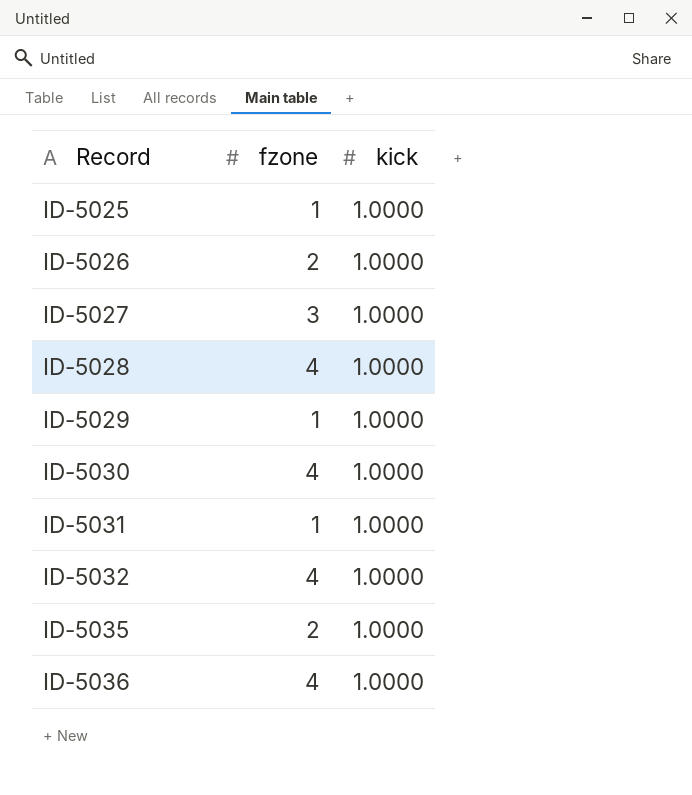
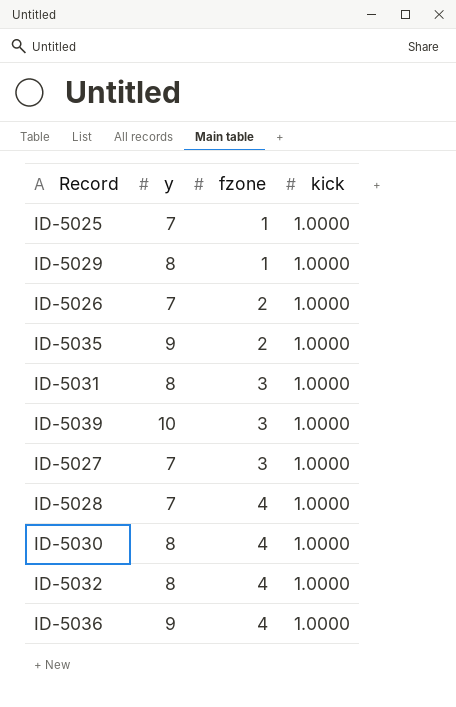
row order: Record ascending -> fzone ascending
column y | position: none -> 2
ID-5031 | fzone: 1 -> 3
row ID-5039: none -> 10 | 3 | 1.0000

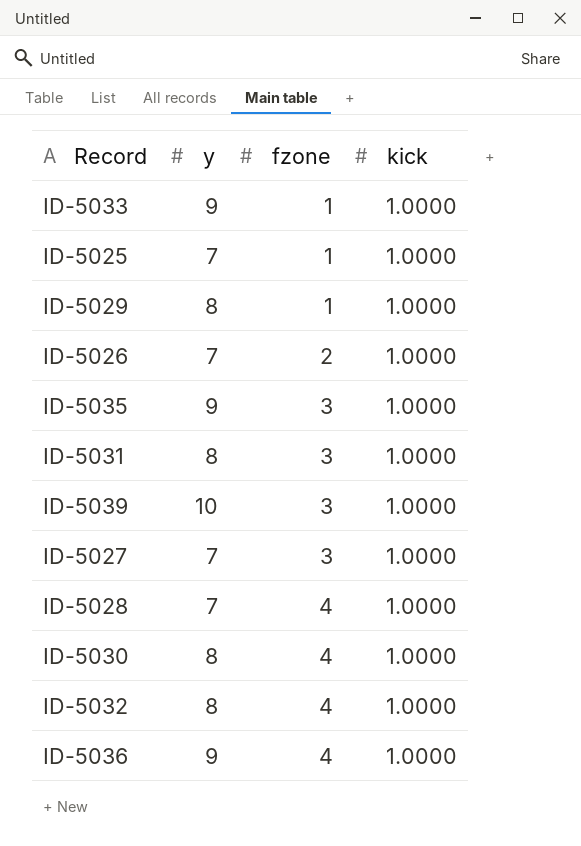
row ID-5033: none -> 9 | 1 | 1.0000
ID-5035 | fzone: 2 -> 3

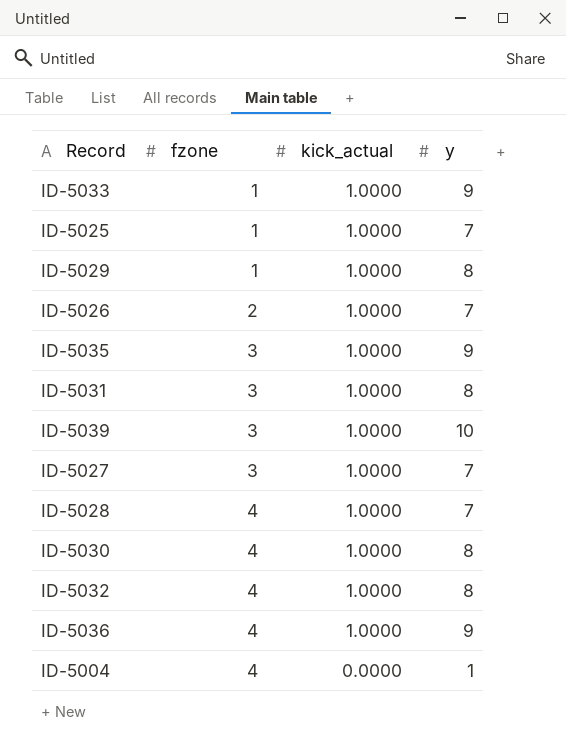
column name: kick -> kick_actual
column y | position: 2 -> 4
row ID-5004: none -> 4 | 0.0000 | 1

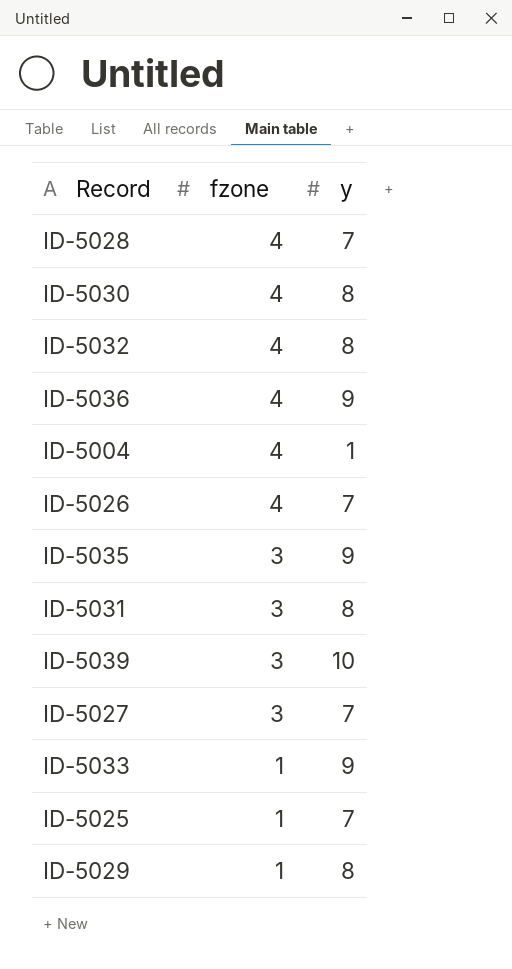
row order: fzone ascending -> fzone descending
column kick_actual | position: 3 -> none
ID-5026 | fzone: 2 -> 4

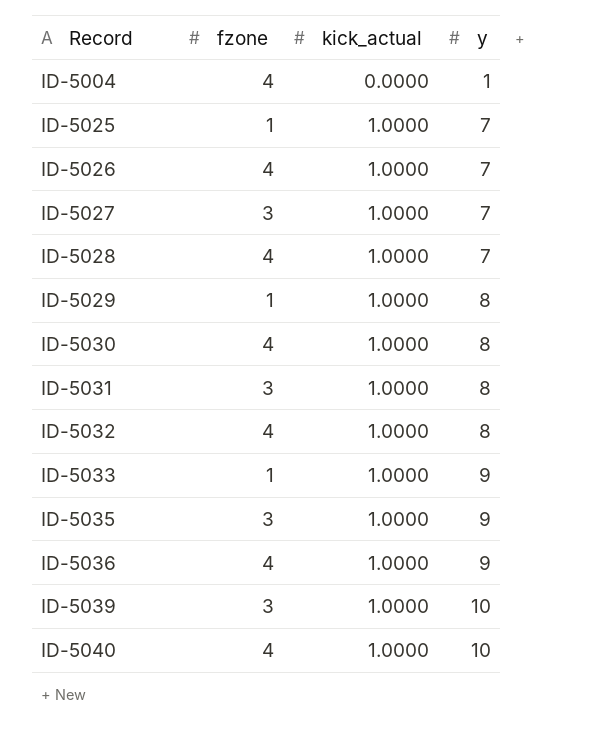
row order: fzone descending -> Record ascending
column kick_actual | position: none -> 3
row ID-5040: none -> 4 | 1.0000 | 10

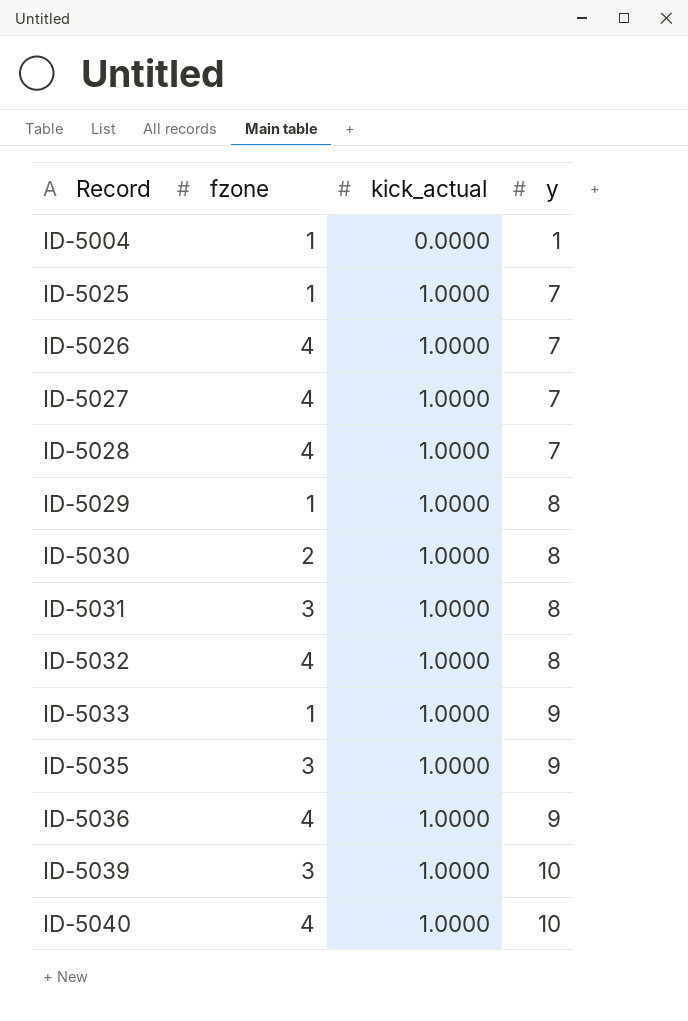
ID-5004 | fzone: 4 -> 1
ID-5027 | fzone: 3 -> 4
ID-5030 | fzone: 4 -> 2

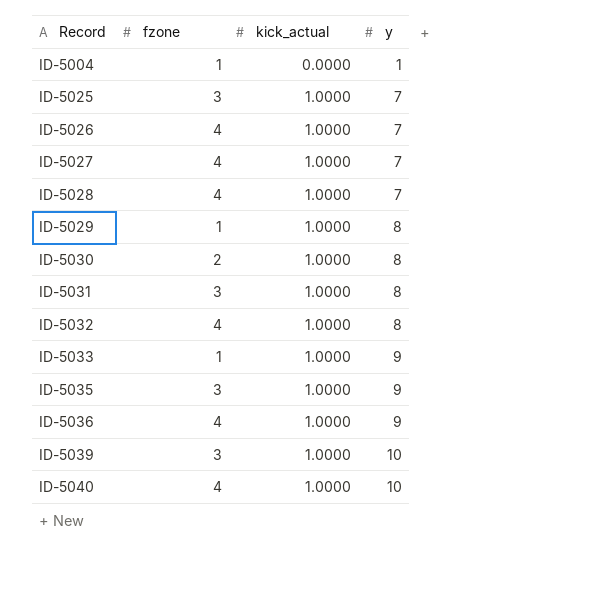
ID-5025 | fzone: 1 -> 3

